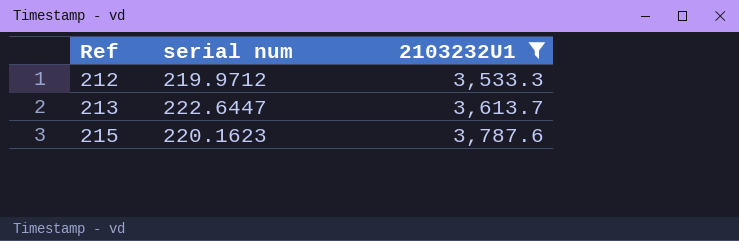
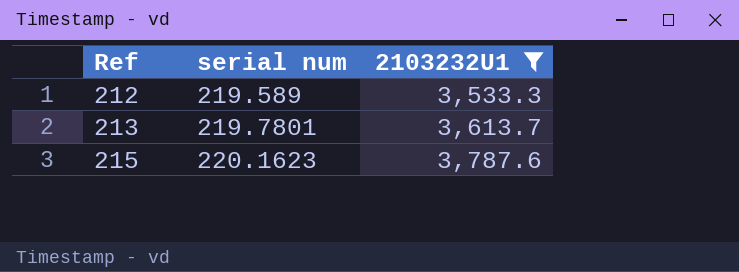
212 | serial num: 219.9712 -> 219.589
213 | serial num: 222.6447 -> 219.7801

